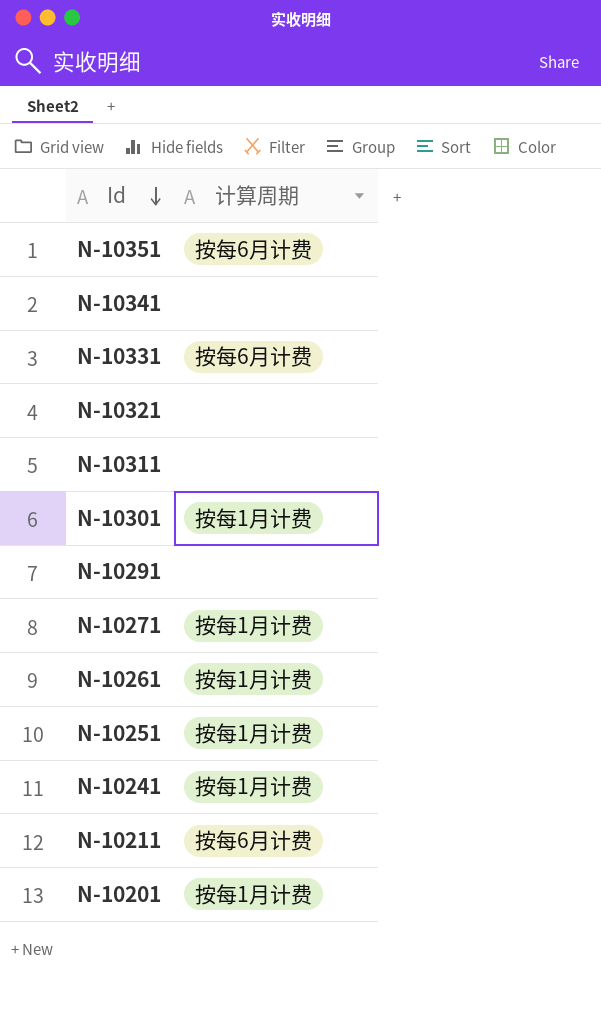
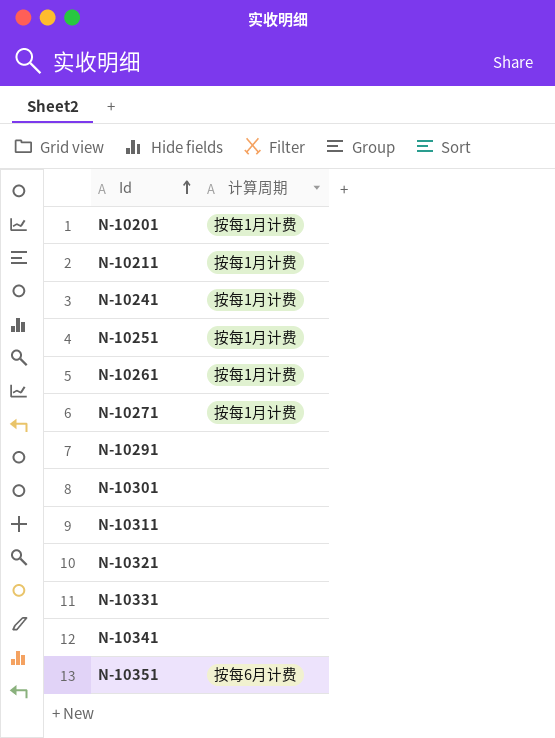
row order: Id descending -> Id ascending
N-10211 | 计算周期: 按每6月计费 -> 按每1月计费
N-10301 | 计算周期: 按每1月计费 -> none
N-10331 | 计算周期: 按每6月计费 -> none

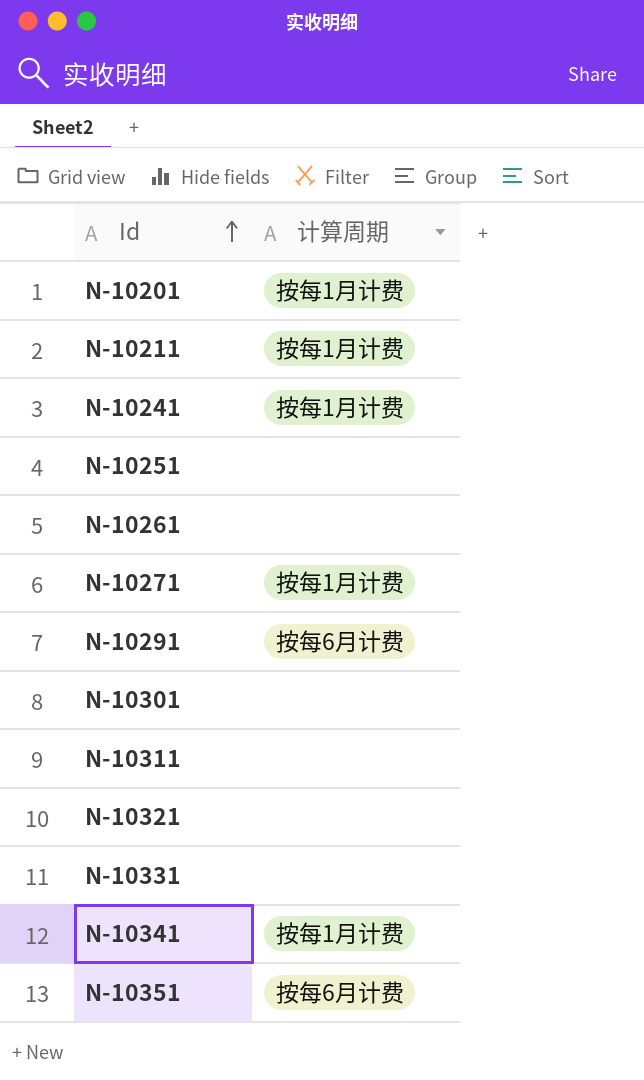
N-10251 | 计算周期: 按每1月计费 -> none
N-10261 | 计算周期: 按每1月计费 -> none
N-10291 | 计算周期: none -> 按每6月计费
N-10341 | 计算周期: none -> 按每1月计费

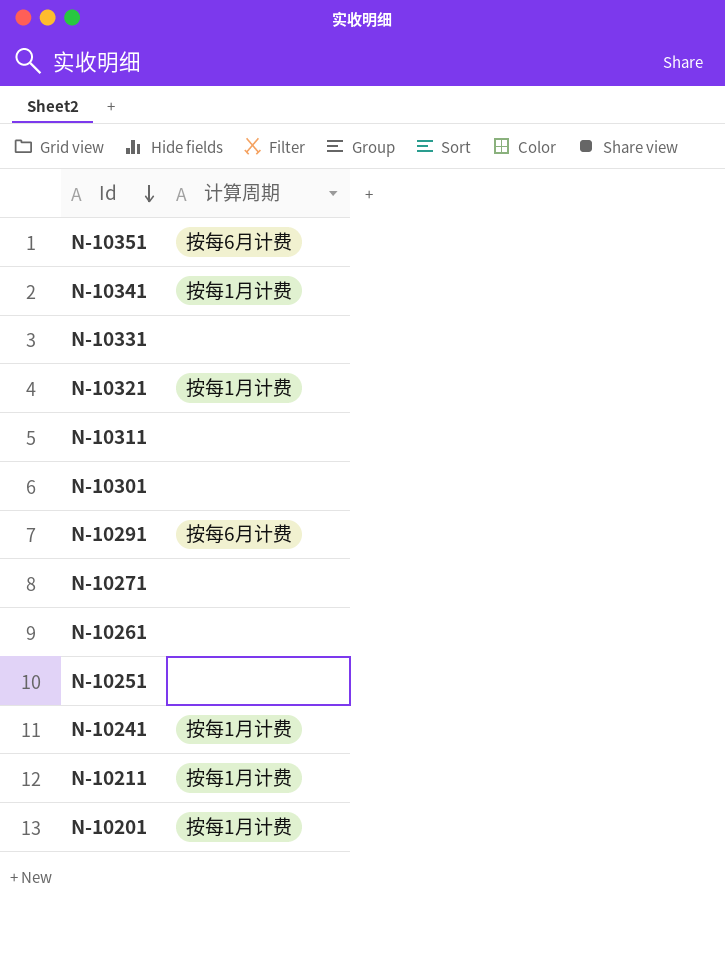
row order: Id ascending -> Id descending
N-10321 | 计算周期: none -> 按每1月计费
N-10271 | 计算周期: 按每1月计费 -> none

